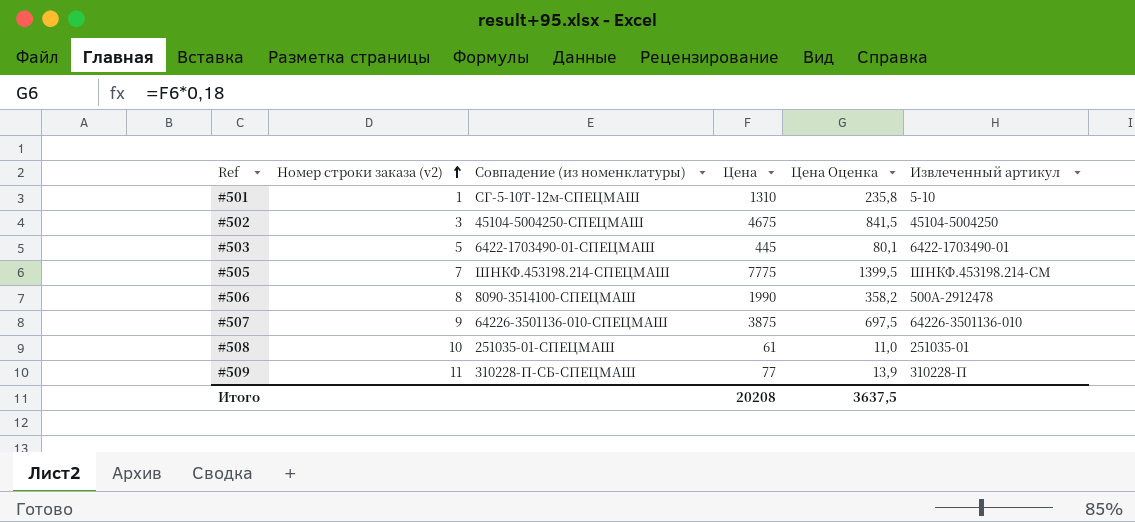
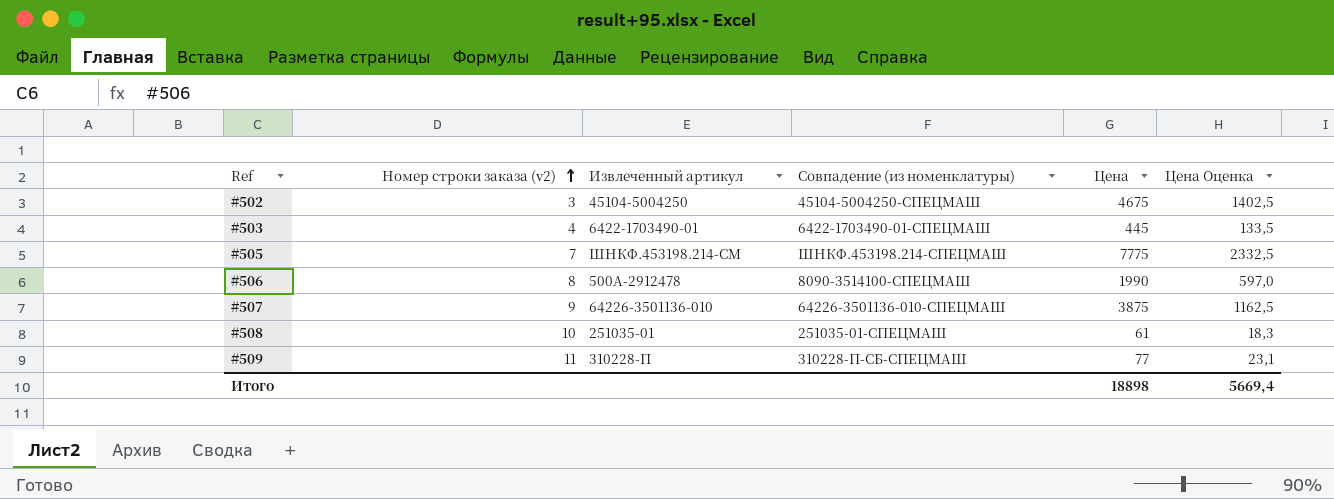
column Извлеченный артикул | position: 6 -> 3
column Цена Оценка | formula: [Цена] * 0,18 -> [Цена] * 0,3
row #501: 1 | СГ-5-10Т-12м-СПЕЦМАШ | 1310 | 235,8 | 5-10 -> none
#503 | Номер строки заказа (v2): 5 -> 4
Итого | Цена: 20208 -> 18898
Итого | Цена Оценка: 3637,5 -> 5669,4

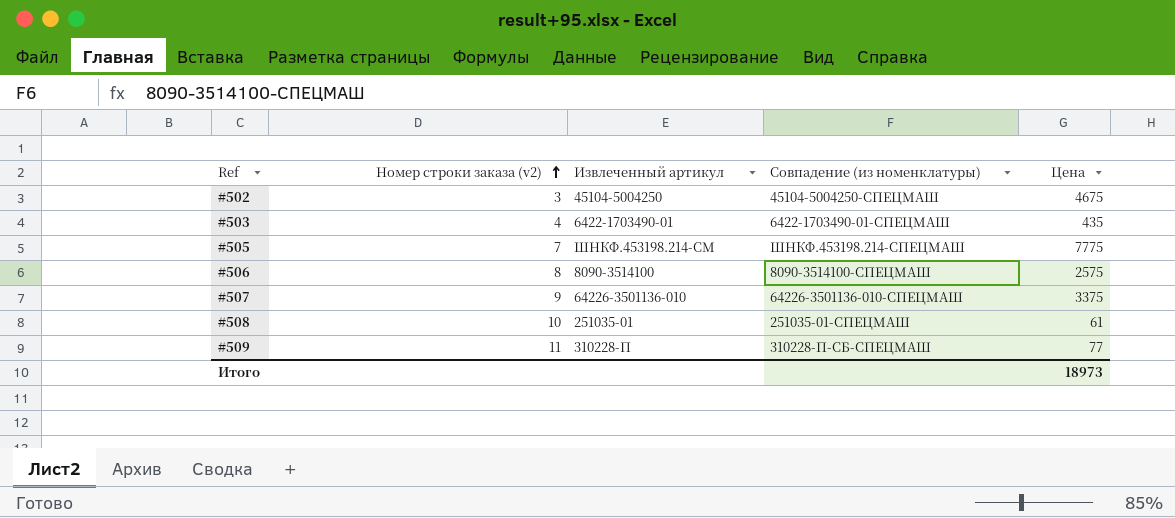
column Цена Оценка | formula: [Цена] * 0,3 -> none
#503 | Цена: 445 -> 435
#506 | Извлеченный артикул: 500А-2912478 -> 8090-3514100
#506 | Цена: 1990 -> 2575
#507 | Цена: 3875 -> 3375
Итого | Цена: 18898 -> 18973

